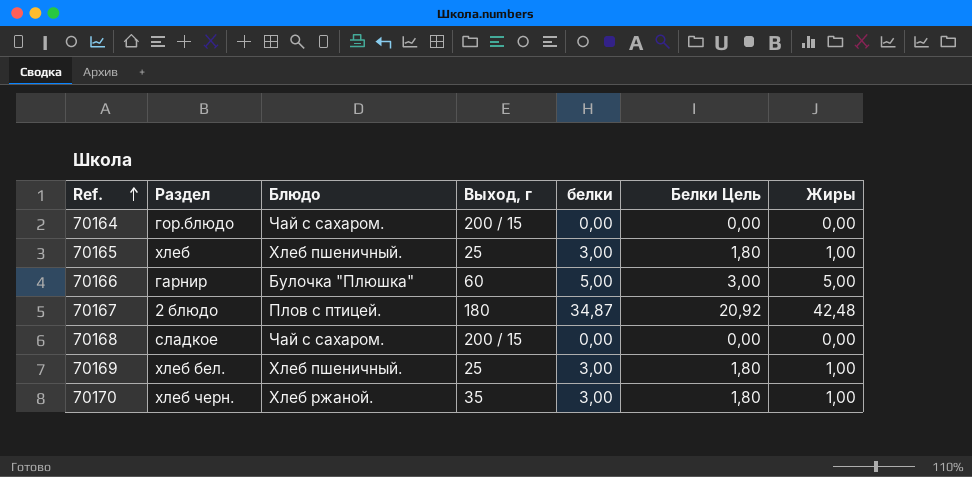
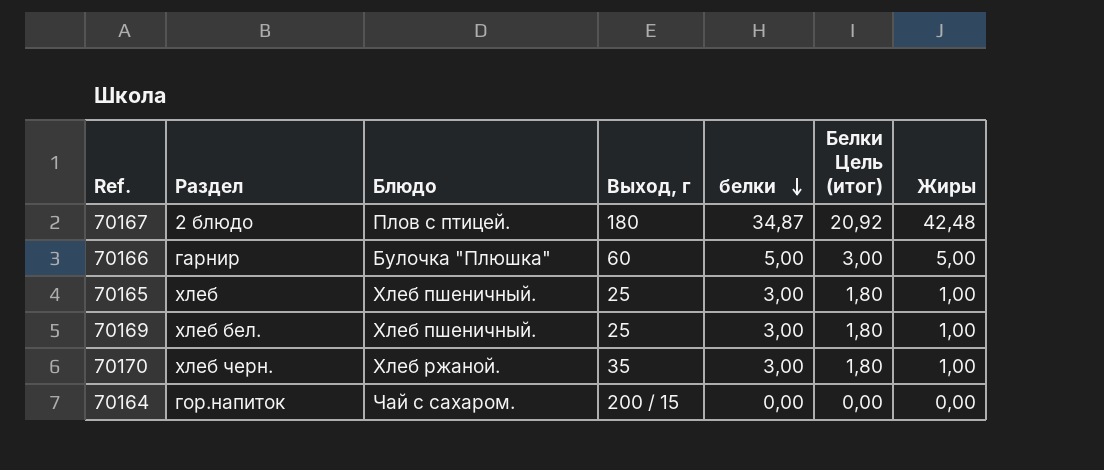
row order: Ref. ascending -> белки descending
column name: Белки Цель -> Белки Цель (итог)
row 70168: сладкое | Чай с сахаром. | 200 / 15 | 0,00 | 0,00 | 0,00 -> none
70164 | Раздел: гор.блюдо -> гор.напиток

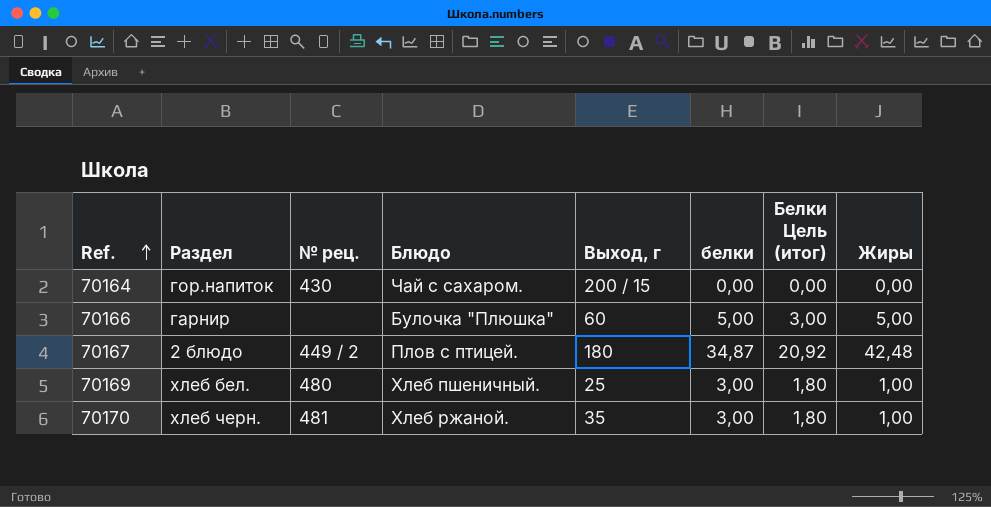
row order: белки descending -> Ref. ascending
column № рец. | position: none -> 3
row 70165: хлеб | Хлеб пшеничный. | 25 | 3,00 | 1,80 | 1,00 -> none

